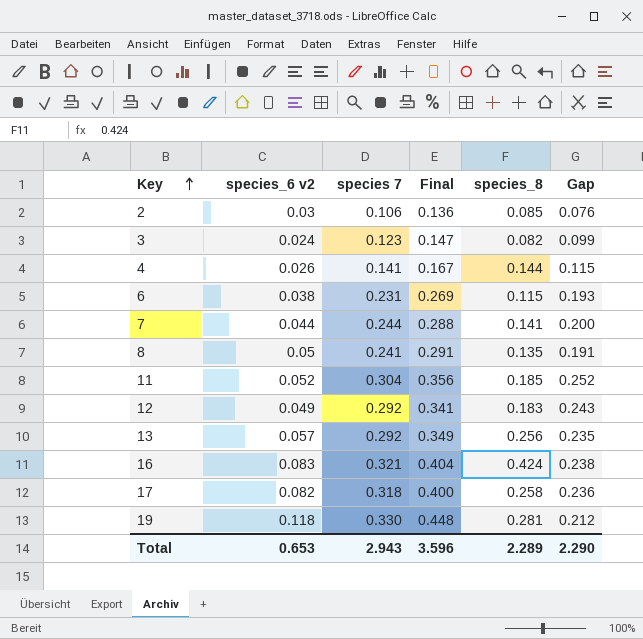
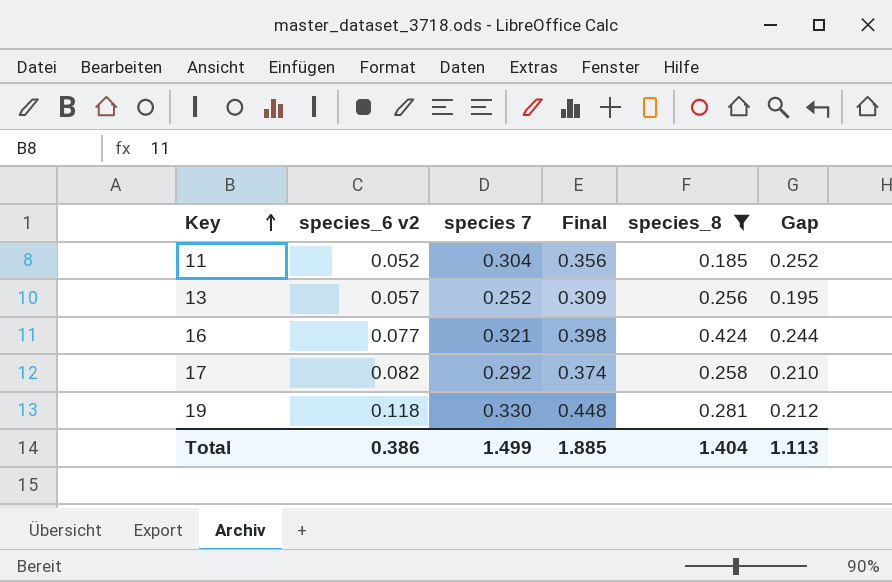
filter: none -> species_8 >= 0.185
13 | species 7: 0.292 -> 0.252
13 | Final: 0.349 -> 0.309
13 | Gap: 0.235 -> 0.195
16 | species_6 v2: 0.083 -> 0.077
16 | Final: 0.404 -> 0.398
16 | Gap: 0.238 -> 0.244
17 | species 7: 0.318 -> 0.292
17 | Final: 0.400 -> 0.374
17 | Gap: 0.236 -> 0.210
Total | species_6 v2: 0.653 -> 0.386
Total | species 7: 2.943 -> 1.499
Total | Final: 3.596 -> 1.885
Total | species_8: 2.289 -> 1.404
Total | Gap: 2.290 -> 1.113

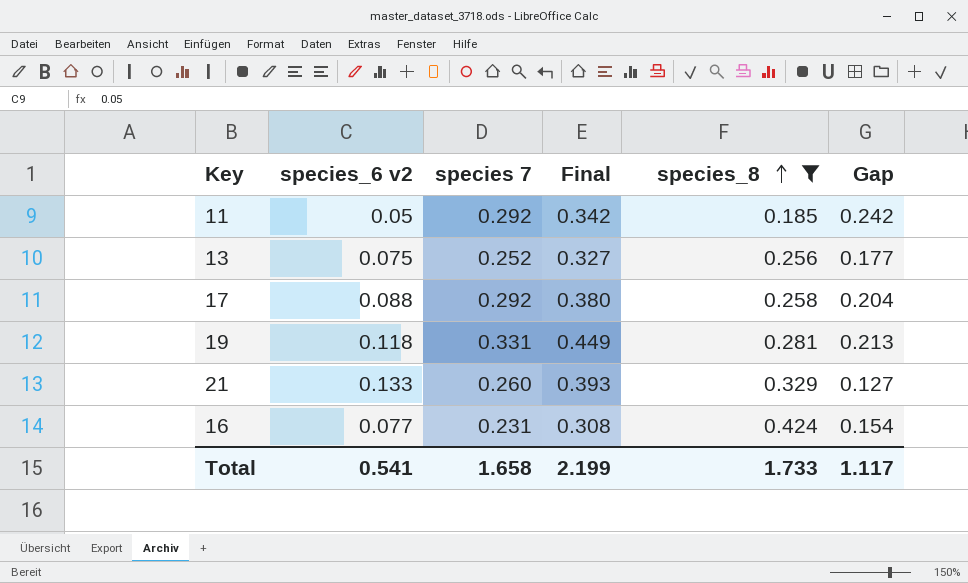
row order: Key ascending -> species_8 ascending
11 | species_6 v2: 0.052 -> 0.05
11 | species 7: 0.304 -> 0.292
11 | Final: 0.356 -> 0.342
11 | Gap: 0.252 -> 0.242
13 | species_6 v2: 0.057 -> 0.075
13 | Final: 0.309 -> 0.327
13 | Gap: 0.195 -> 0.177
17 | species_6 v2: 0.082 -> 0.088
17 | Final: 0.374 -> 0.380
17 | Gap: 0.210 -> 0.204
19 | species 7: 0.330 -> 0.331
19 | Final: 0.448 -> 0.449
19 | Gap: 0.212 -> 0.213
row 21: none -> 0.133 | 0.260 | 0.393 | 0.329 | 0.127
16 | species 7: 0.321 -> 0.231
16 | Final: 0.398 -> 0.308
16 | Gap: 0.244 -> 0.154
Total | species_6 v2: 0.386 -> 0.541
Total | species 7: 1.499 -> 1.658
Total | Final: 1.885 -> 2.199
Total | species_8: 1.404 -> 1.733
Total | Gap: 1.113 -> 1.117

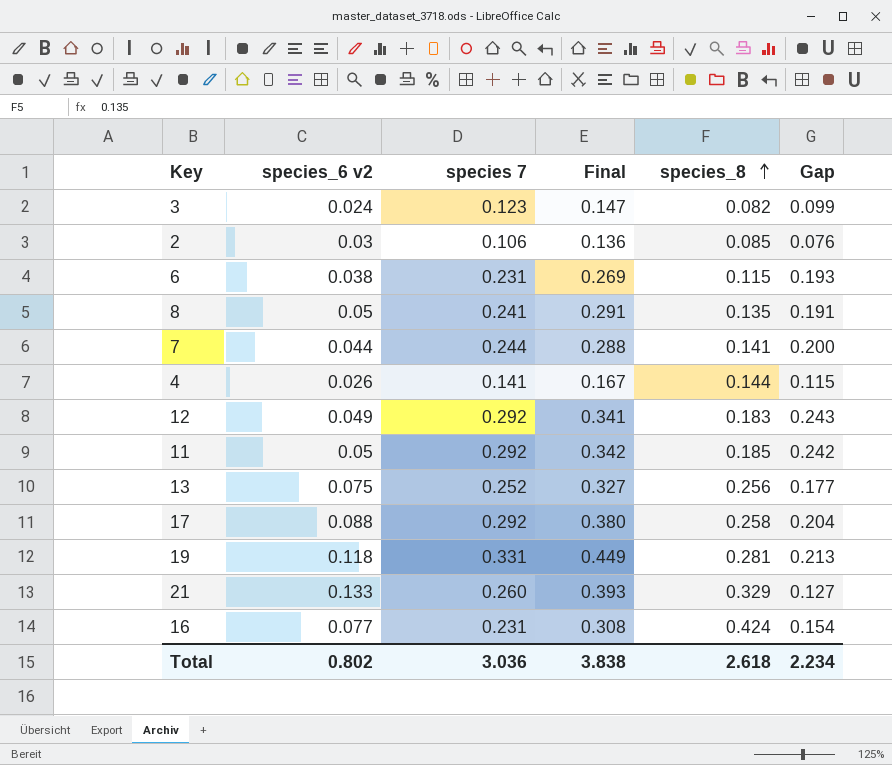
filter: species_8 >= 0.185 -> none
Total | species_6 v2: 0.541 -> 0.802
Total | species 7: 1.658 -> 3.036
Total | Final: 2.199 -> 3.838
Total | species_8: 1.733 -> 2.618
Total | Gap: 1.117 -> 2.234

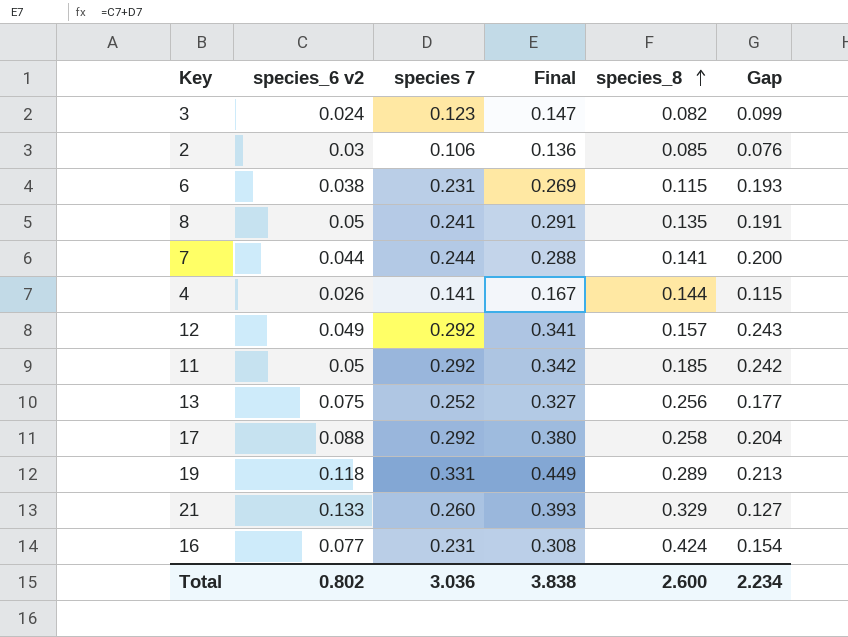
12 | species_8: 0.183 -> 0.157
19 | species_8: 0.281 -> 0.289
Total | species_8: 2.618 -> 2.600

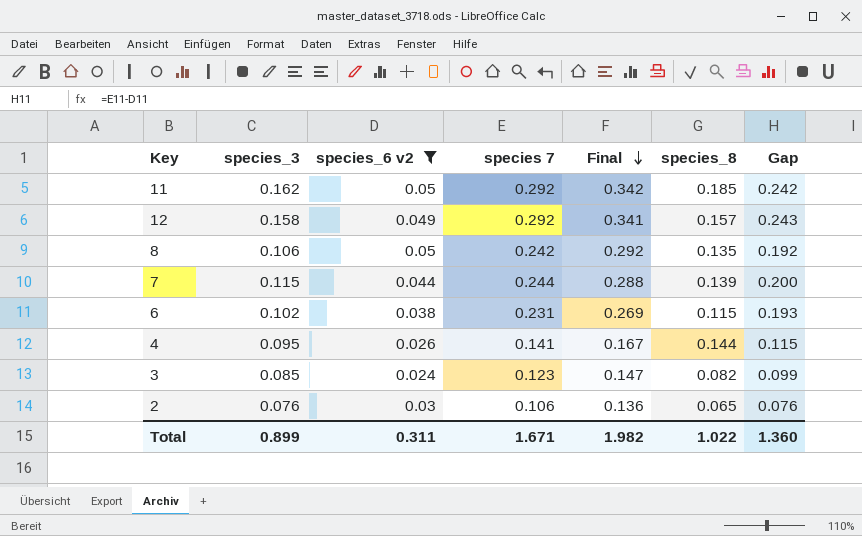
filter: none -> species_6 v2 <= 0.05
row order: species_8 ascending -> Final descending
column species_3 | position: none -> 2
8 | species 7: 0.241 -> 0.242
8 | Final: 0.291 -> 0.292
8 | Gap: 0.191 -> 0.192
7 | species_8: 0.141 -> 0.139
2 | species_8: 0.085 -> 0.065
Total | species_6 v2: 0.802 -> 0.311
Total | species 7: 3.036 -> 1.671
Total | Final: 3.838 -> 1.982
Total | species_8: 2.600 -> 1.022
Total | Gap: 2.234 -> 1.360

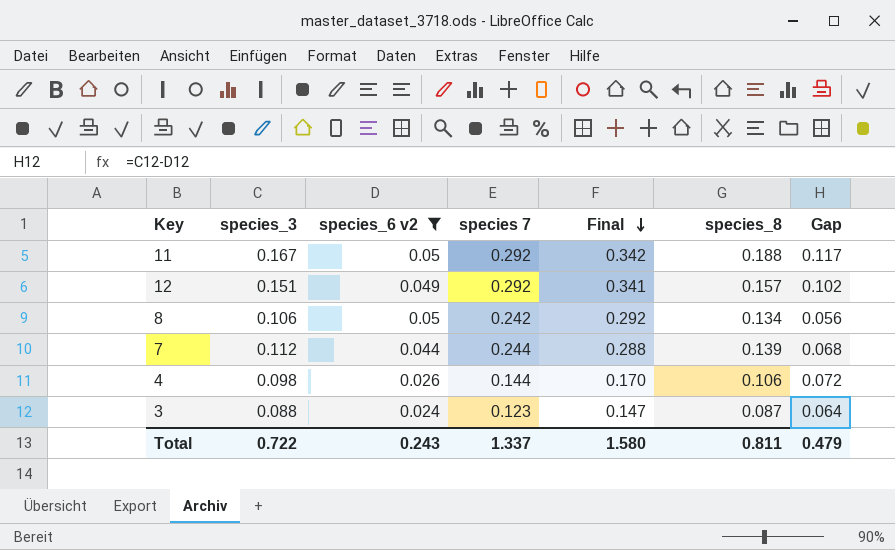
column Gap | formula: [species 7] - [species_6 v2] -> [species_3] - [species_6 v2]
row 6: 0.102 | 0.038 | 0.231 | 0.269 | 0.115 | 0.193 -> none
row 2: 0.076 | 0.03 | 0.106 | 0.136 | 0.065 | 0.076 -> none
11 | species_3: 0.162 -> 0.167
11 | species_8: 0.185 -> 0.188
12 | species_3: 0.158 -> 0.151
8 | species_8: 0.135 -> 0.134
7 | species_3: 0.115 -> 0.112
4 | species_3: 0.095 -> 0.098
4 | species 7: 0.141 -> 0.144
4 | Final: 0.167 -> 0.170
4 | species_8: 0.144 -> 0.106
3 | species_3: 0.085 -> 0.088
3 | species_8: 0.082 -> 0.087
Total | species_3: 0.899 -> 0.722
Total | species_6 v2: 0.311 -> 0.243
Total | species 7: 1.671 -> 1.337
Total | Final: 1.982 -> 1.580
Total | species_8: 1.022 -> 0.811
Total | Gap: 1.360 -> 0.479

